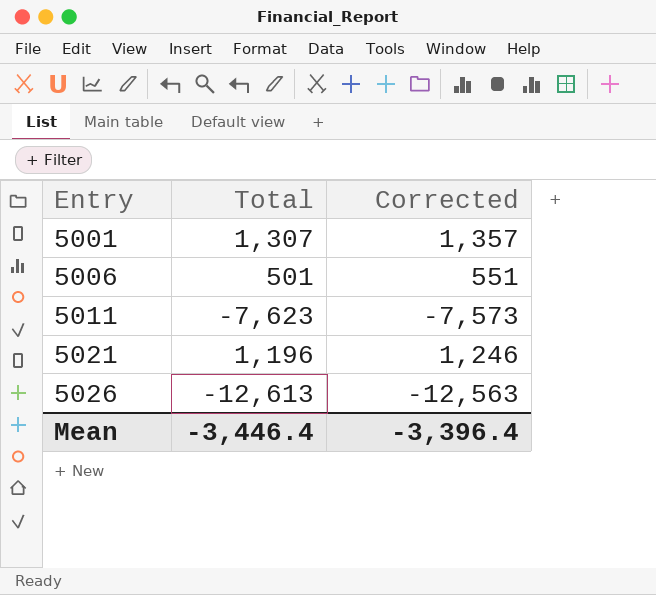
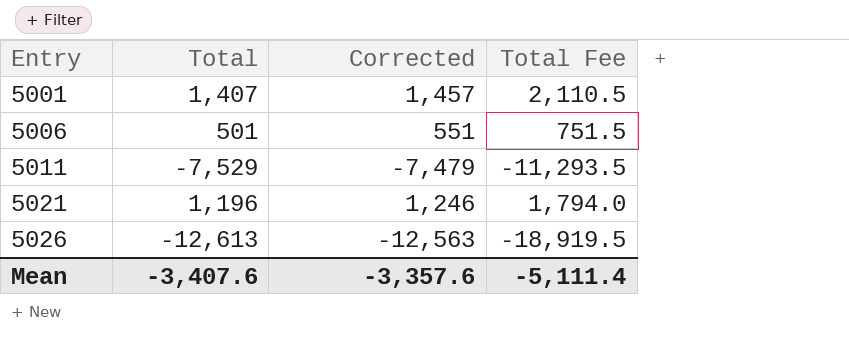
column Total Fee | formula: none -> [Total] * 1.5
5001 | Total: 1,307 -> 1,407
5001 | Corrected: 1,357 -> 1,457
5011 | Total: -7,623 -> -7,529
5011 | Corrected: -7,573 -> -7,479
Mean | Total: -3,446.4 -> -3,407.6
Mean | Corrected: -3,396.4 -> -3,357.6

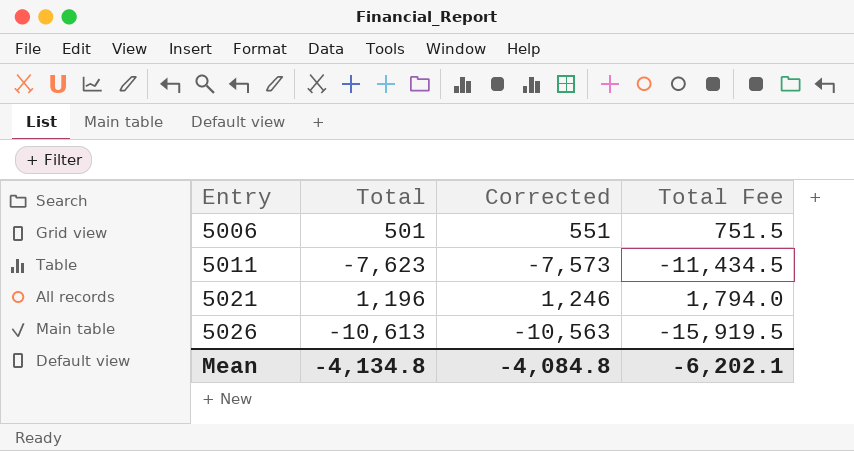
row 5001: 1,407 | 1,457 | 2,110.5 -> none
5011 | Total: -7,529 -> -7,623
5011 | Corrected: -7,479 -> -7,573
5011 | Total Fee: -11,293.5 -> -11,434.5
5026 | Total: -12,613 -> -10,613
5026 | Corrected: -12,563 -> -10,563
5026 | Total Fee: -18,919.5 -> -15,919.5
Mean | Total: -3,407.6 -> -4,134.8
Mean | Corrected: -3,357.6 -> -4,084.8
Mean | Total Fee: -5,111.4 -> -6,202.1

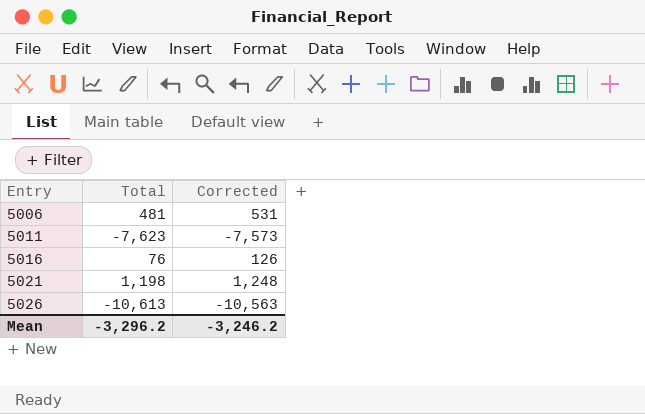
column Total Fee | formula: [Total] * 1.5 -> none
5006 | Total: 501 -> 481
5006 | Corrected: 551 -> 531
row 5016: none -> 76 | 126
5021 | Total: 1,196 -> 1,198
5021 | Corrected: 1,246 -> 1,248
Mean | Total: -4,134.8 -> -3,296.2
Mean | Corrected: -4,084.8 -> -3,246.2

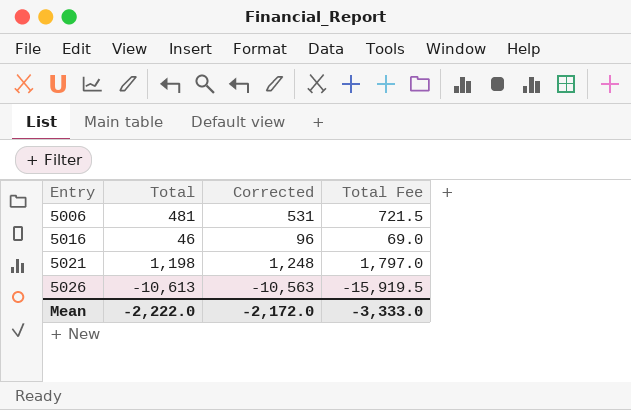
column Total Fee | formula: none -> [Total] * 1.5
row 5011: -7,623 | -7,573 -> none
5016 | Total: 76 -> 46
5016 | Corrected: 126 -> 96
Mean | Total: -3,296.2 -> -2,222.0
Mean | Corrected: -3,246.2 -> -2,172.0

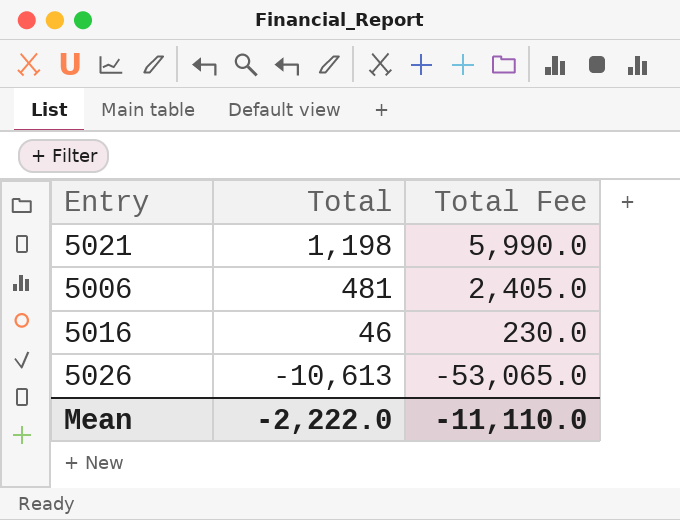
row order: Entry ascending -> Total descending
column Corrected | formula: [Total] + 50 -> none
column Total Fee | formula: [Total] * 1.5 -> [Total] * 5
Mean | Total Fee: -3,333.0 -> -11,110.0

